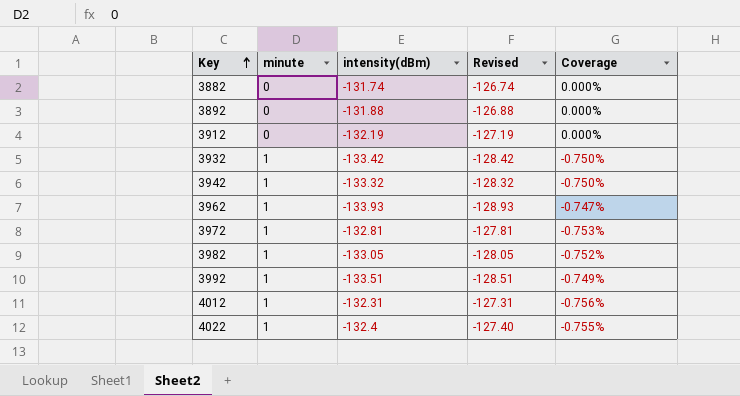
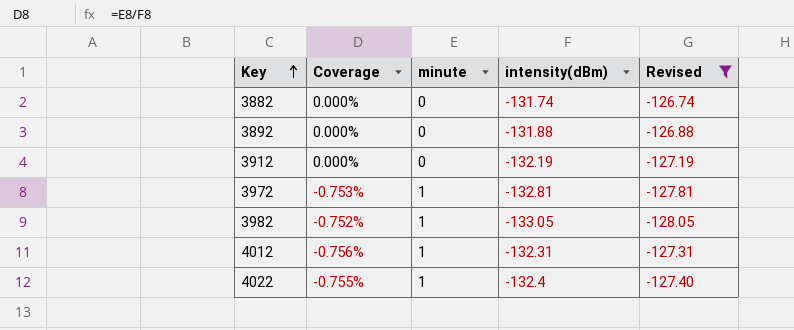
filter: none -> Revised >= -128.05
column Coverage | position: 5 -> 2

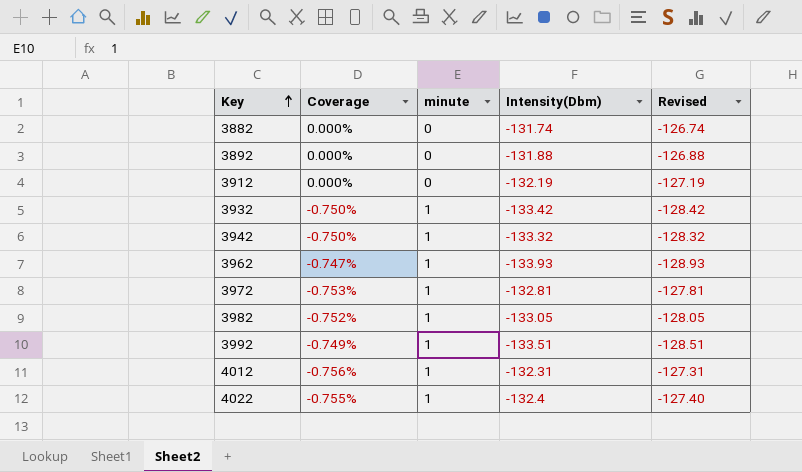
filter: Revised >= -128.05 -> none
column name: intensity(dBm) -> Intensity(Dbm)

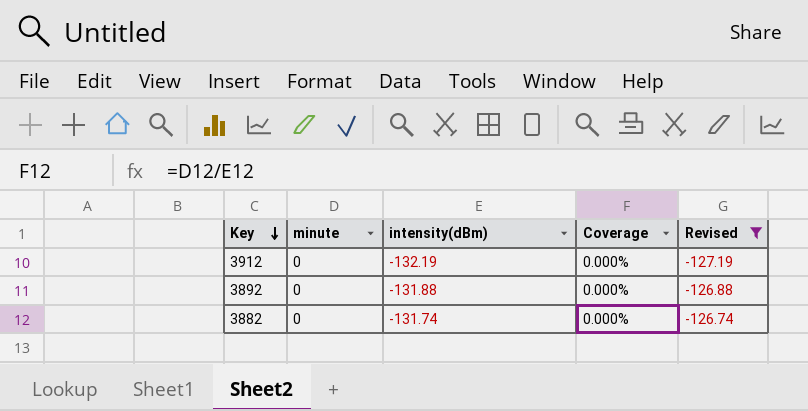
filter: none -> Revised >= -127.19
row order: Key ascending -> Key descending
column name: Intensity(Dbm) -> intensity(dBm)
column Coverage | position: 2 -> 4

